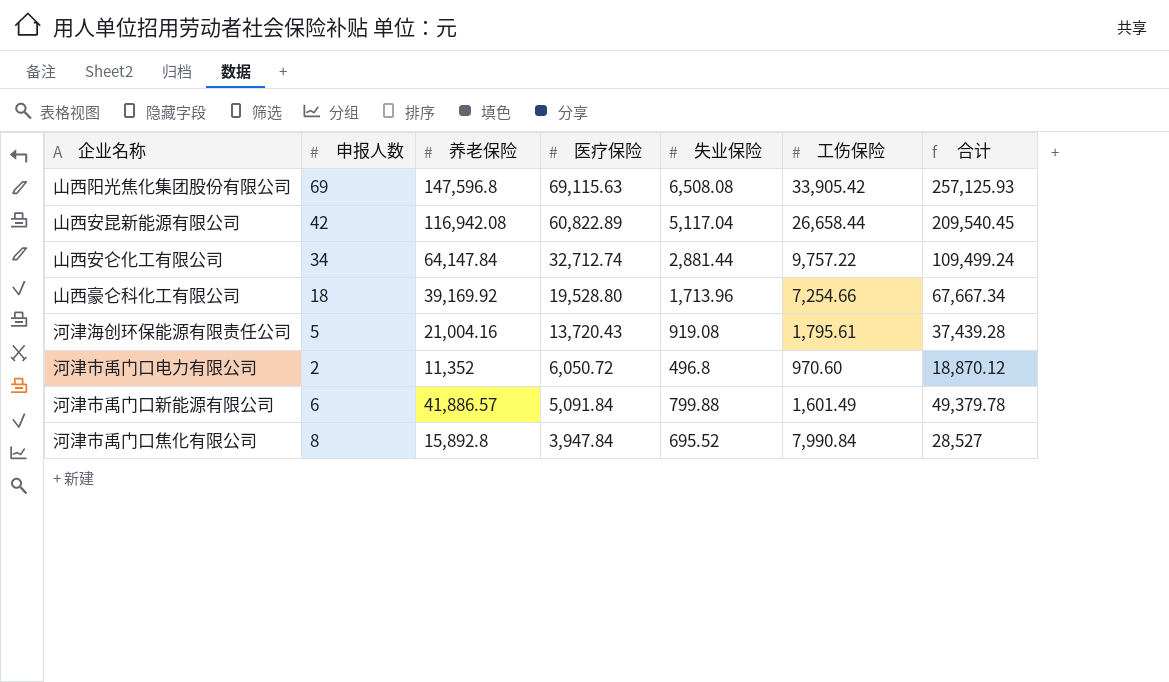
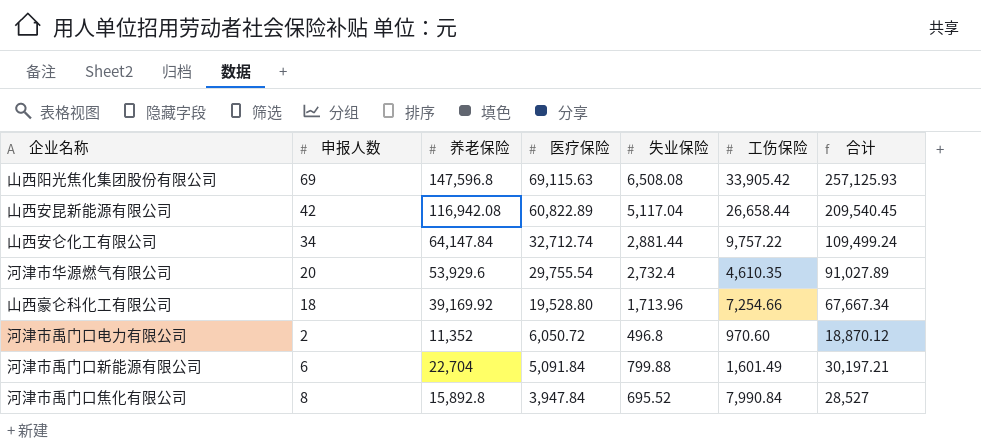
row 河津海创环保能源有限责任公司: 5 | 21,004.16 | 13,720.43 | 919.08 | 1,795.61 | 37,439.28 -> none
row 河津市华源燃气有限公司: none -> 20 | 53,929.6 | 29,755.54 | 2,732.4 | 4,610.35 | 91,027.89
河津市禹门口新能源有限公司 | 养老保险: 41,886.57 -> 22,704
河津市禹门口新能源有限公司 | 合计: 49,379.78 -> 30,197.21

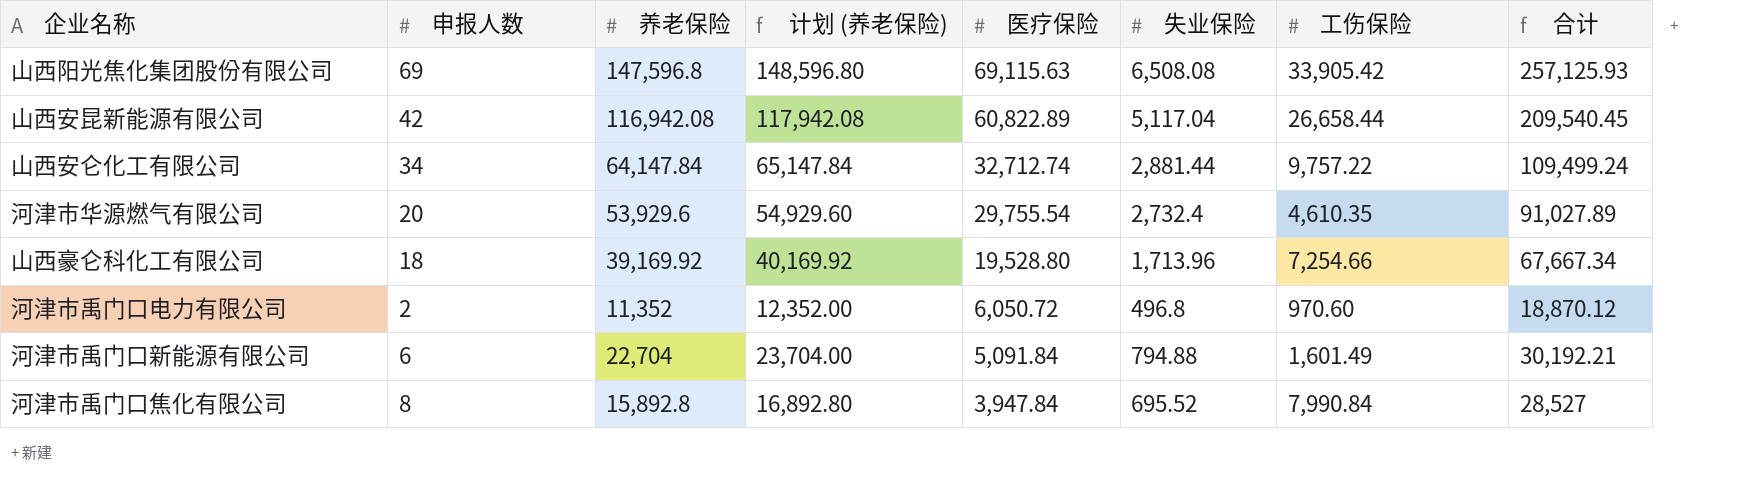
column 计划 (养老保险) | formula: none -> [养老保险] + 1000
河津市禹门口新能源有限公司 | 失业保险: 799.88 -> 794.88
河津市禹门口新能源有限公司 | 合计: 30,197.21 -> 30,192.21

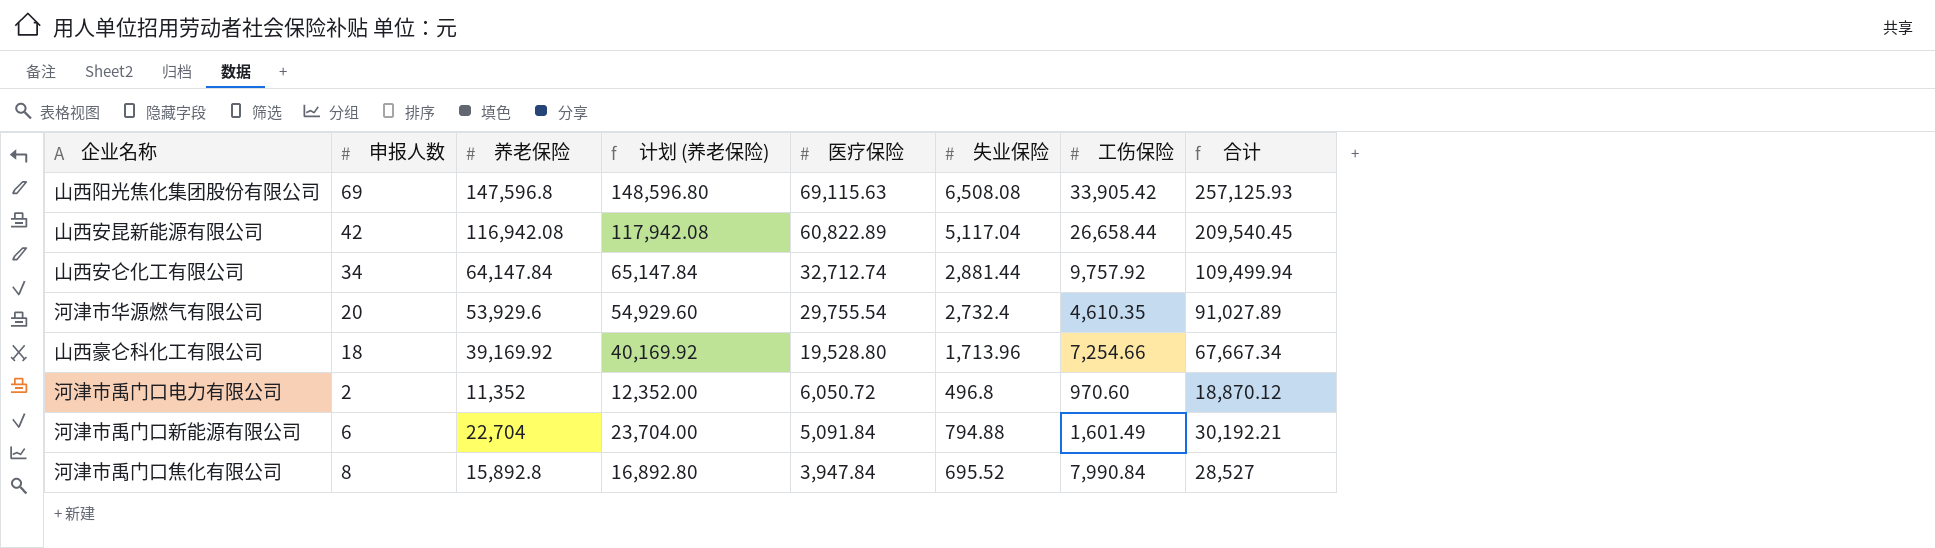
山西安仑化工有限公司 | 工伤保险: 9,757.22 -> 9,757.92
山西安仑化工有限公司 | 合计: 109,499.24 -> 109,499.94

